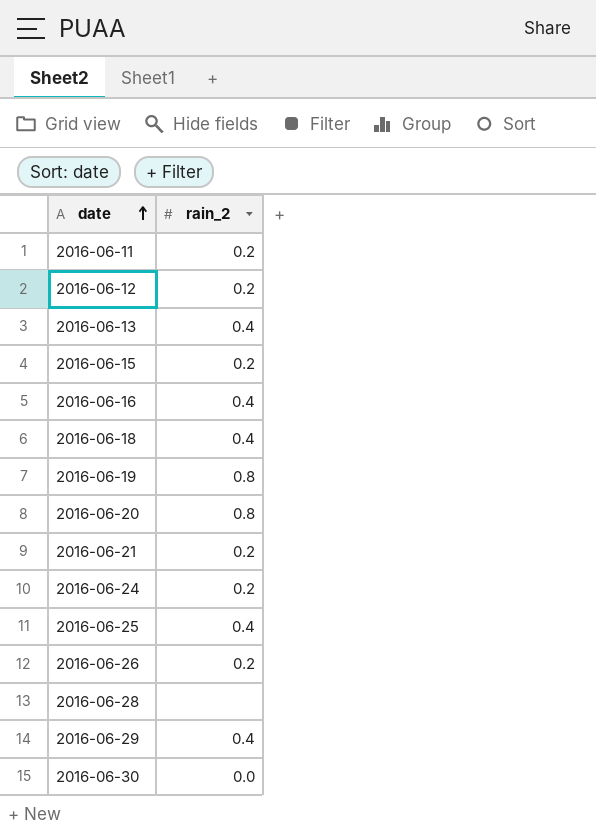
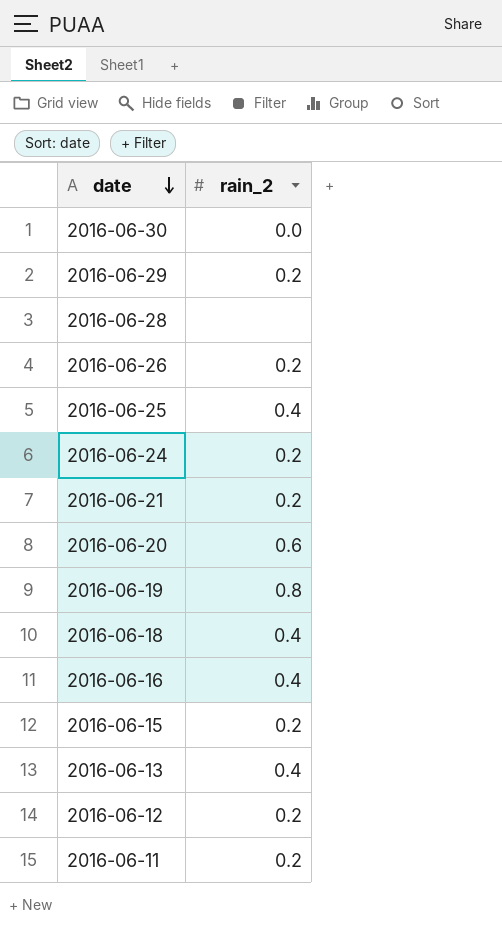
row order: date ascending -> date descending
2016-06-29 | rain_2: 0.4 -> 0.2
2016-06-20 | rain_2: 0.8 -> 0.6

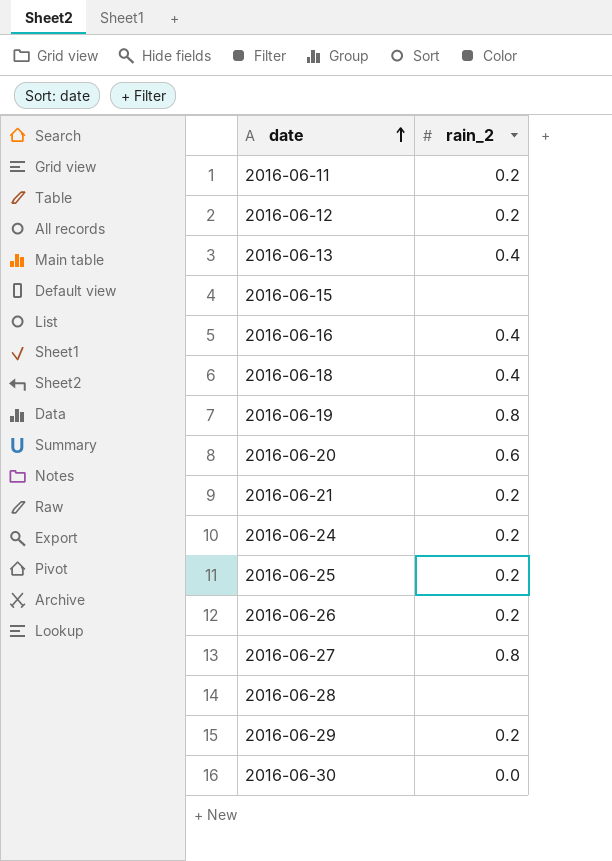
row order: date descending -> date ascending
2016-06-15 | rain_2: 0.2 -> none
2016-06-25 | rain_2: 0.4 -> 0.2
row 2016-06-27: none -> 0.8

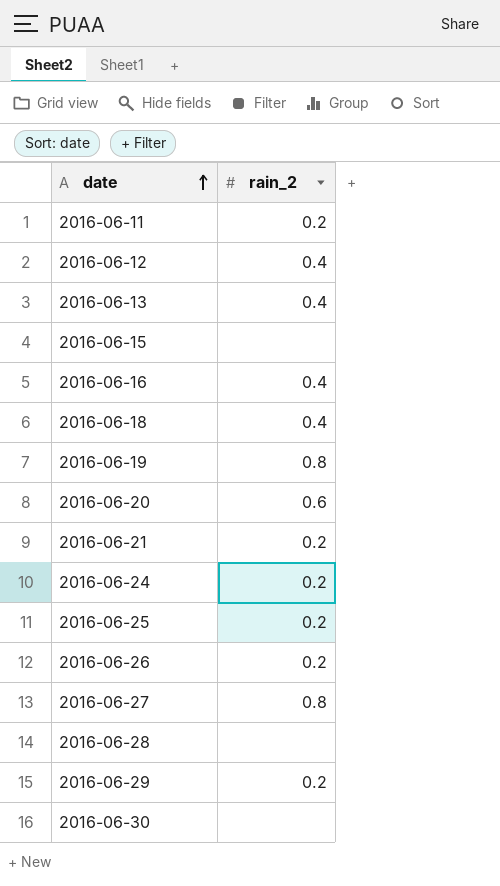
2016-06-12 | rain_2: 0.2 -> 0.4
2016-06-30 | rain_2: 0.0 -> none

